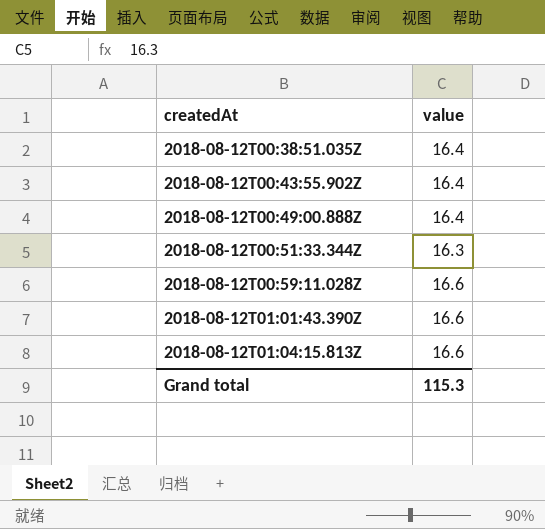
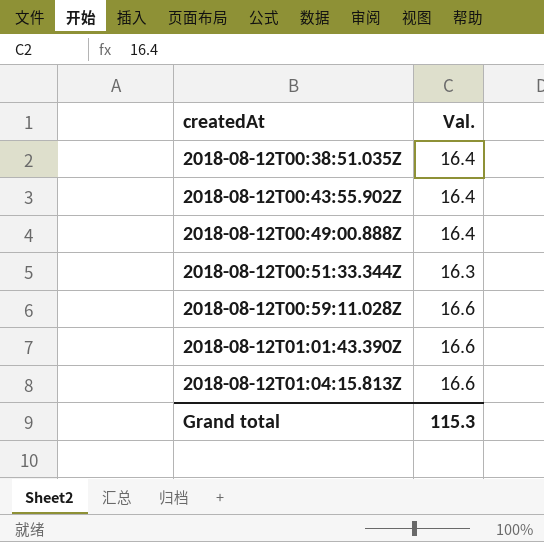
column name: value -> Val.

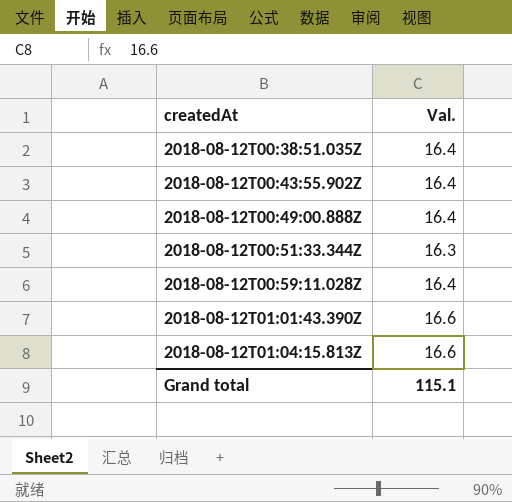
2018-08-12T00:59:11.028Z | Val.: 16.6 -> 16.4
Grand total | Val.: 115.3 -> 115.1

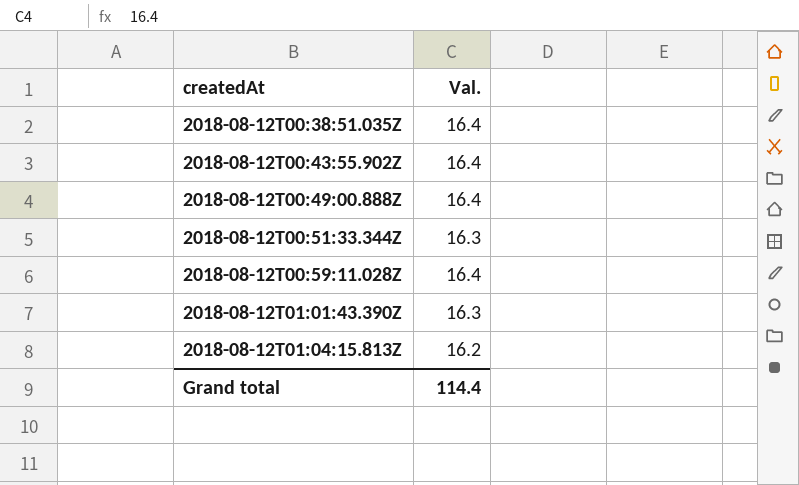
2018-08-12T01:01:43.390Z | Val.: 16.6 -> 16.3
2018-08-12T01:04:15.813Z | Val.: 16.6 -> 16.2
Grand total | Val.: 115.1 -> 114.4

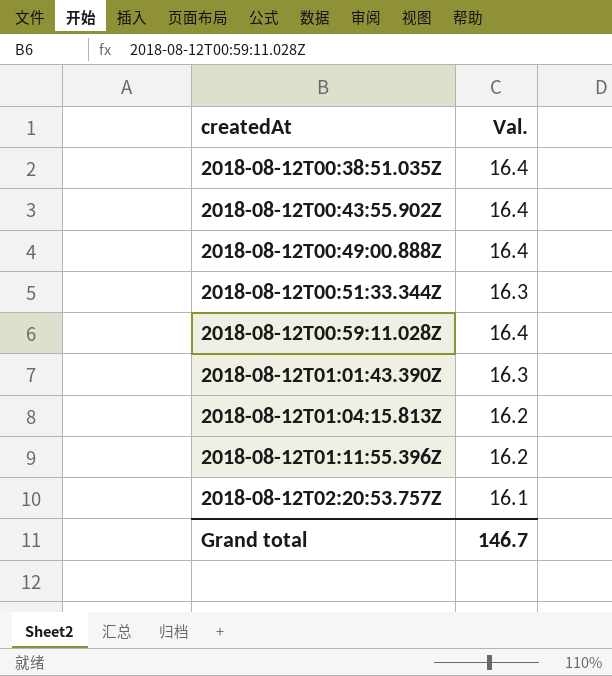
row 2018-08-12T01:11:55.396Z: none -> 16.2
row 2018-08-12T02:20:53.757Z: none -> 16.1
Grand total | Val.: 114.4 -> 146.7

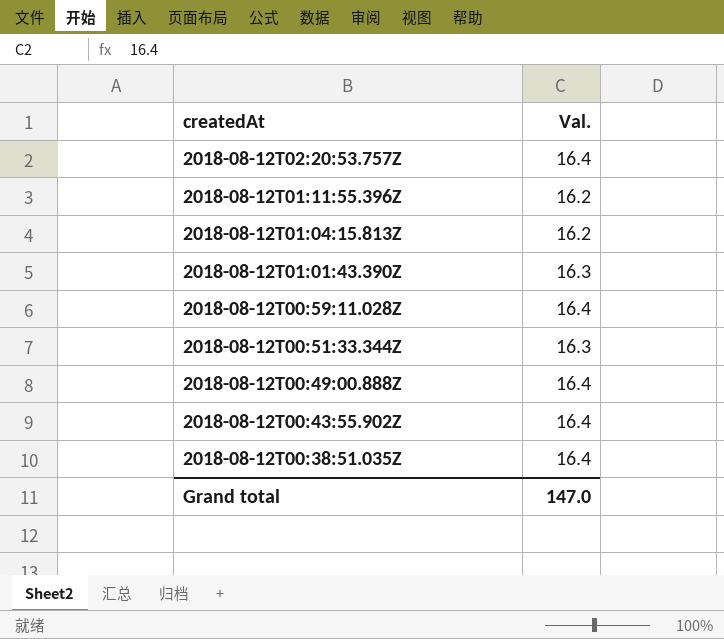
row order: createdAt ascending -> createdAt descending
2018-08-12T02:20:53.757Z | Val.: 16.1 -> 16.4
Grand total | Val.: 146.7 -> 147.0

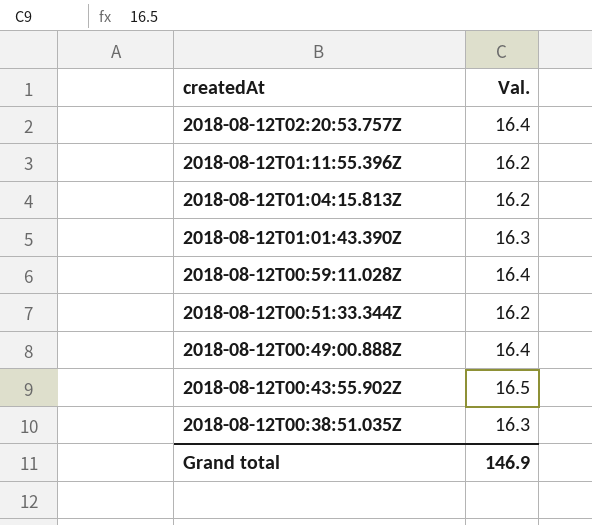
2018-08-12T00:51:33.344Z | Val.: 16.3 -> 16.2
2018-08-12T00:43:55.902Z | Val.: 16.4 -> 16.5
2018-08-12T00:38:51.035Z | Val.: 16.4 -> 16.3
Grand total | Val.: 147.0 -> 146.9

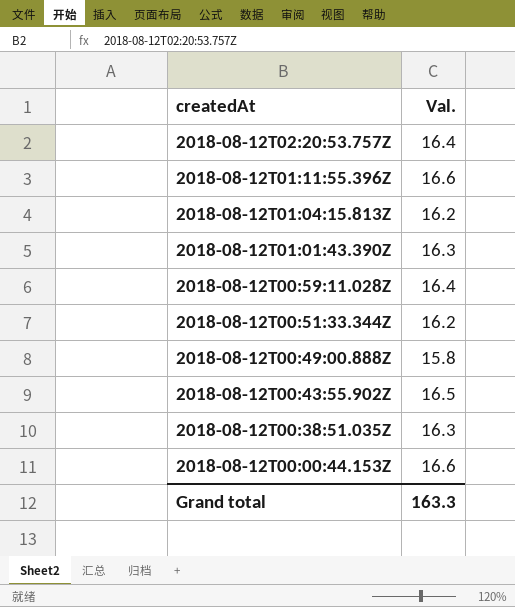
2018-08-12T01:11:55.396Z | Val.: 16.2 -> 16.6
2018-08-12T00:49:00.888Z | Val.: 16.4 -> 15.8
row 2018-08-12T00:00:44.153Z: none -> 16.6
Grand total | Val.: 146.9 -> 163.3

